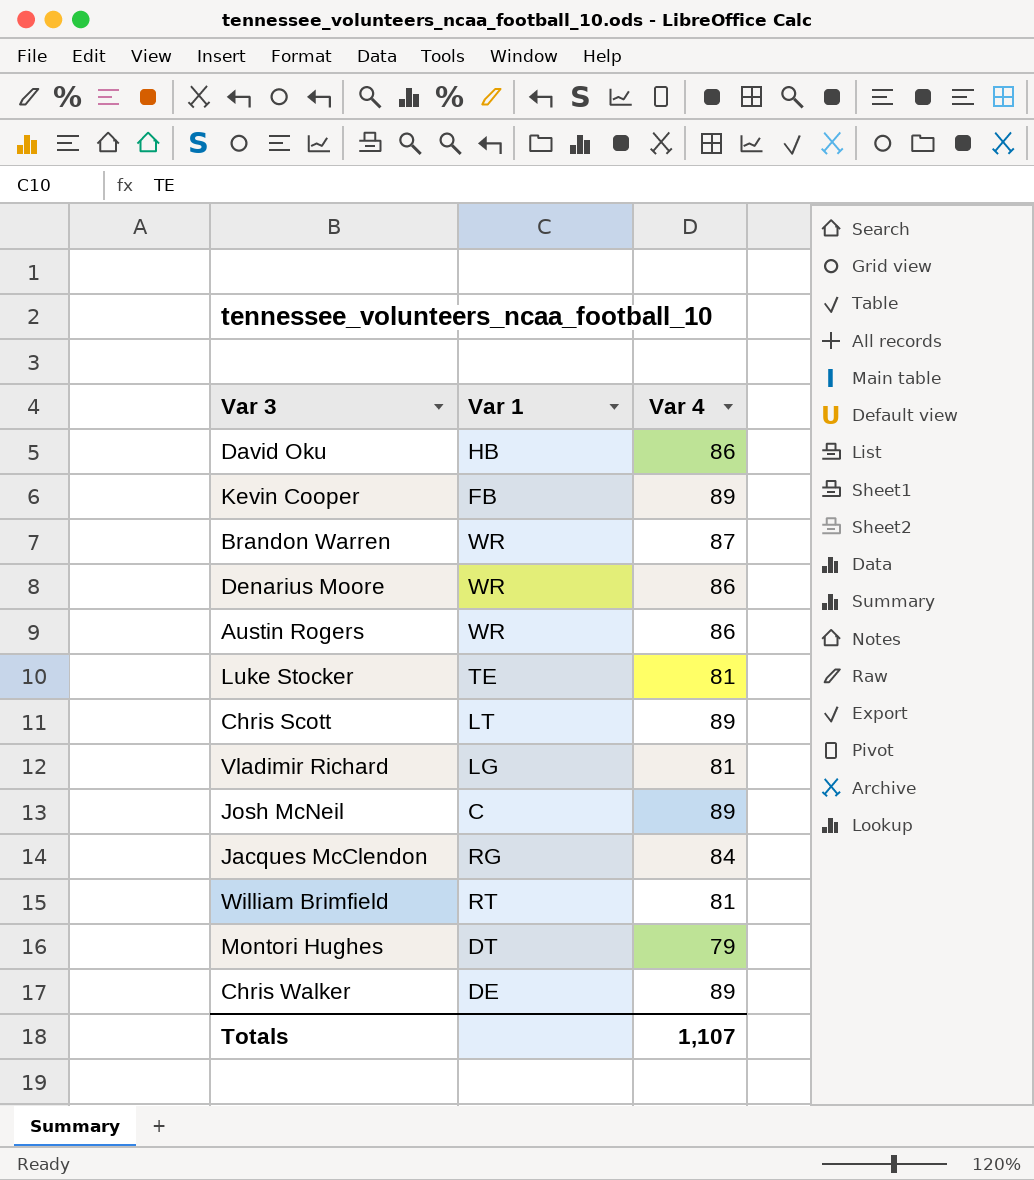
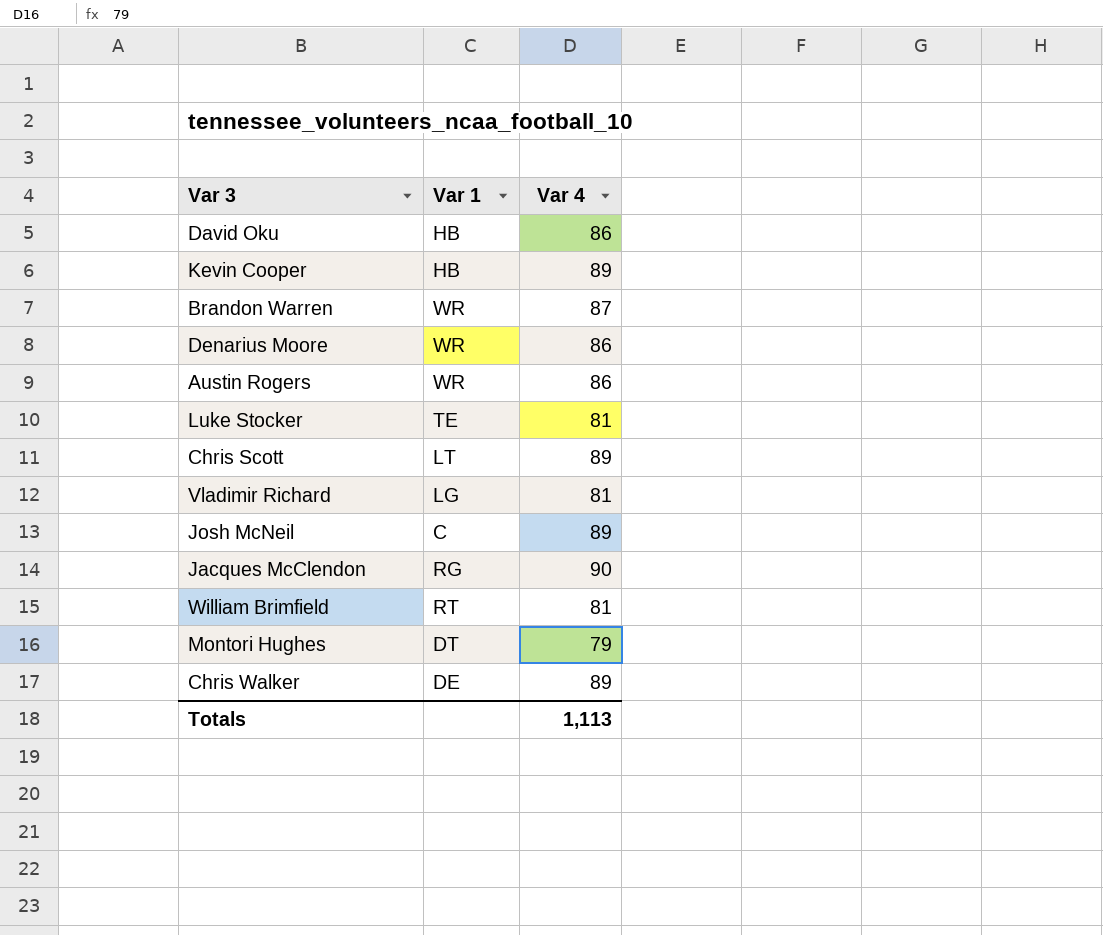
Kevin Cooper | Var 1: FB -> HB
Jacques McClendon | Var 4: 84 -> 90
Totals | Var 4: 1,107 -> 1,113

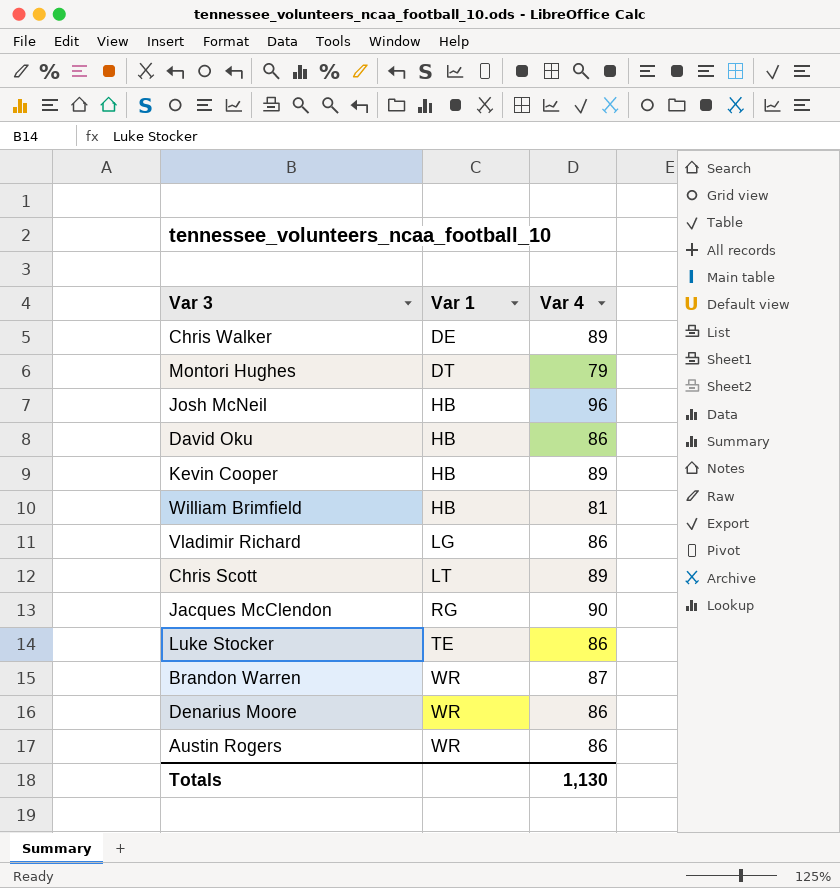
row order: none -> Var 1 ascending
Josh McNeil | Var 1: C -> HB
Josh McNeil | Var 4: 89 -> 96
William Brimfield | Var 1: RT -> HB
Vladimir Richard | Var 4: 81 -> 86
Luke Stocker | Var 4: 81 -> 86
Totals | Var 4: 1,113 -> 1,130

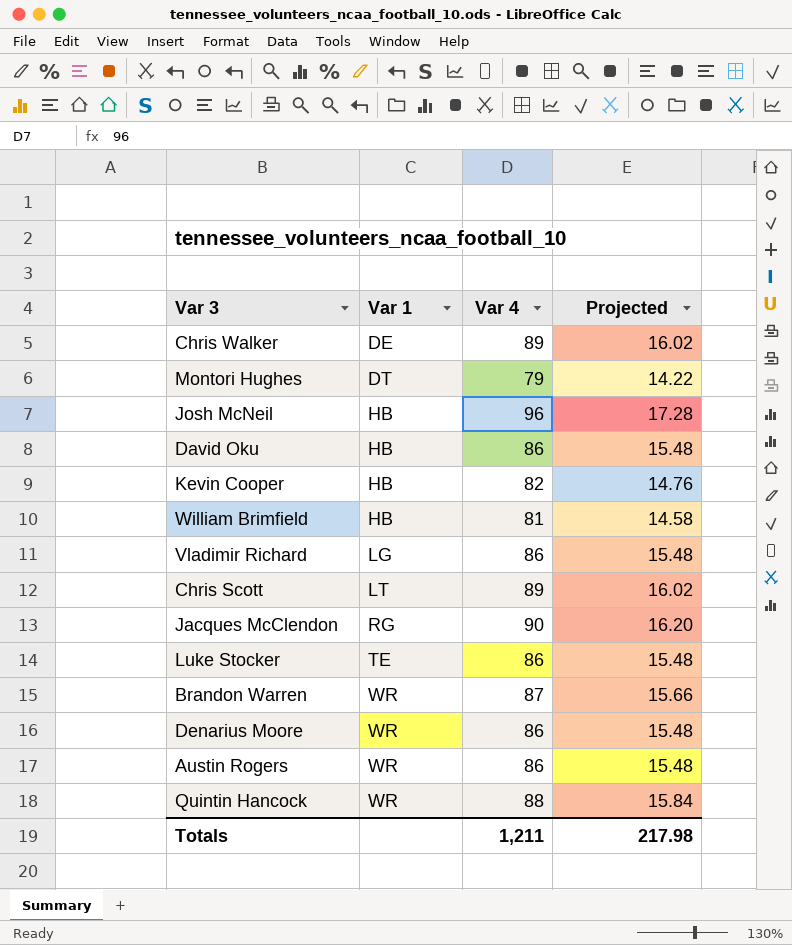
column Projected | formula: none -> [Var 4] * 0.18
Kevin Cooper | Var 4: 89 -> 82
row Quintin Hancock: none -> WR | 88 | 15.84
Totals | Var 4: 1,130 -> 1,211

